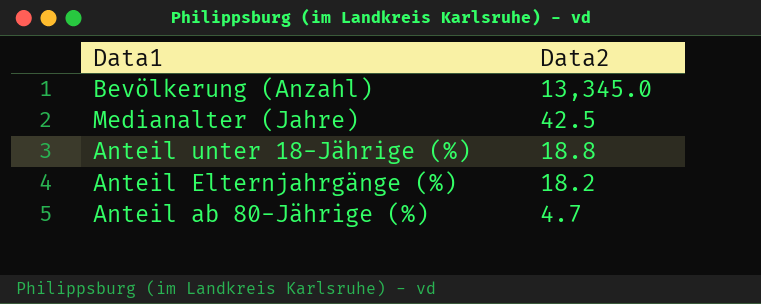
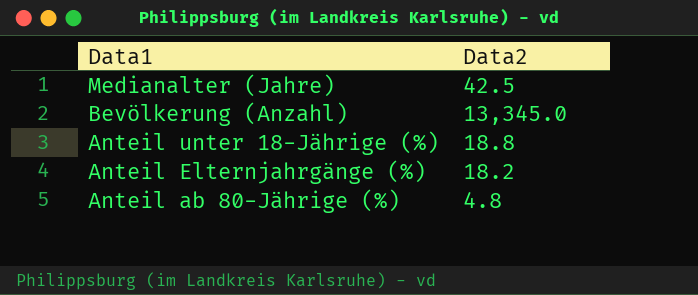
row order: Data2 descending -> Data1 descending
Anteil ab 80-Jährige (%) | Data2: 4.7 -> 4.8

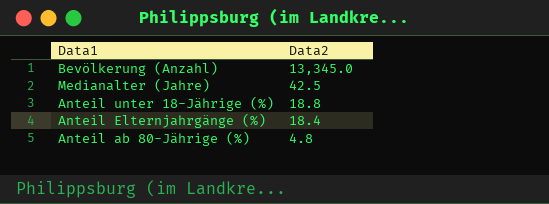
row order: Data1 descending -> Data2 descending
Anteil Elternjahrgänge (%) | Data2: 18.2 -> 18.4

